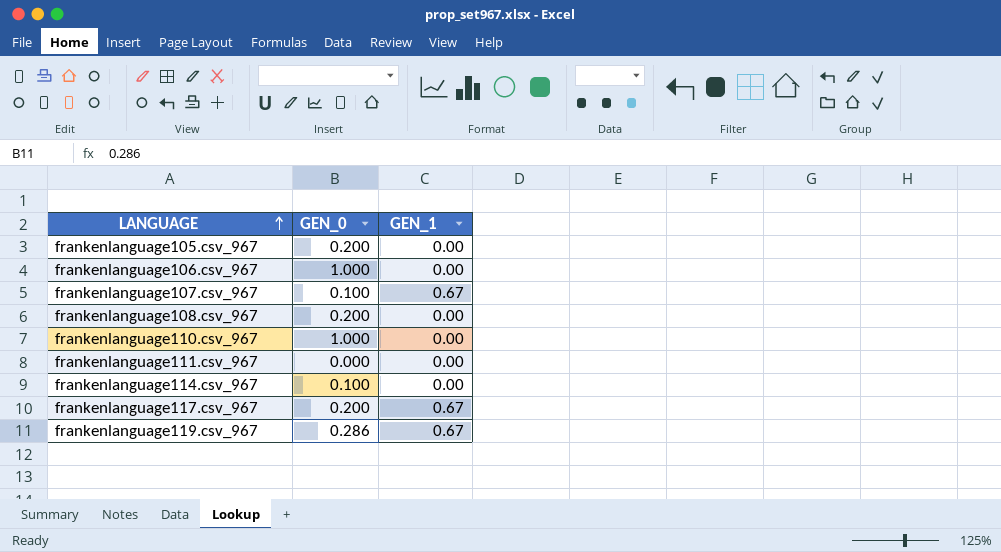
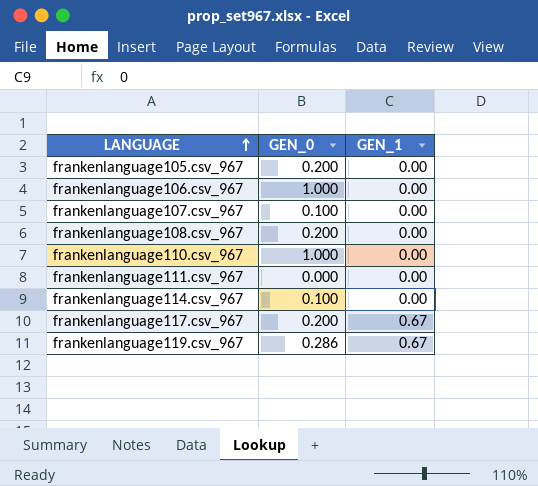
frankenlanguage107.csv_967 | GEN_1: 0.67 -> 0.00

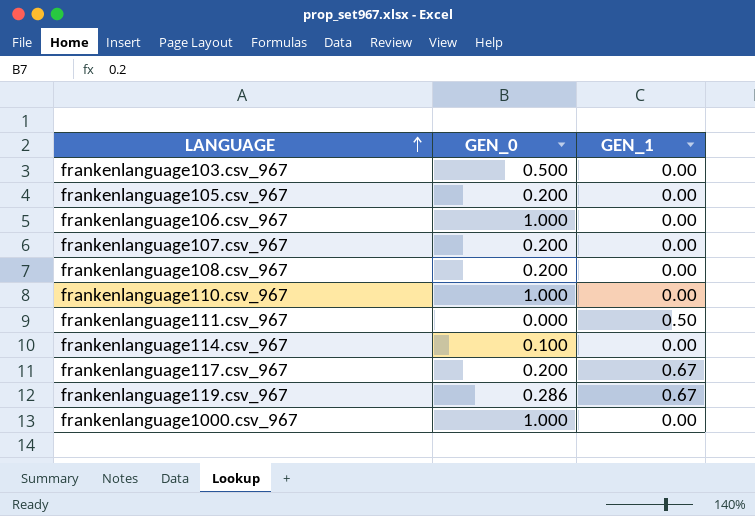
row frankenlanguage103.csv_967: none -> 0.500 | 0.00
frankenlanguage107.csv_967 | GEN_0: 0.100 -> 0.200
frankenlanguage111.csv_967 | GEN_1: 0.00 -> 0.50
row frankenlanguage1000.csv_967: none -> 1.000 | 0.00

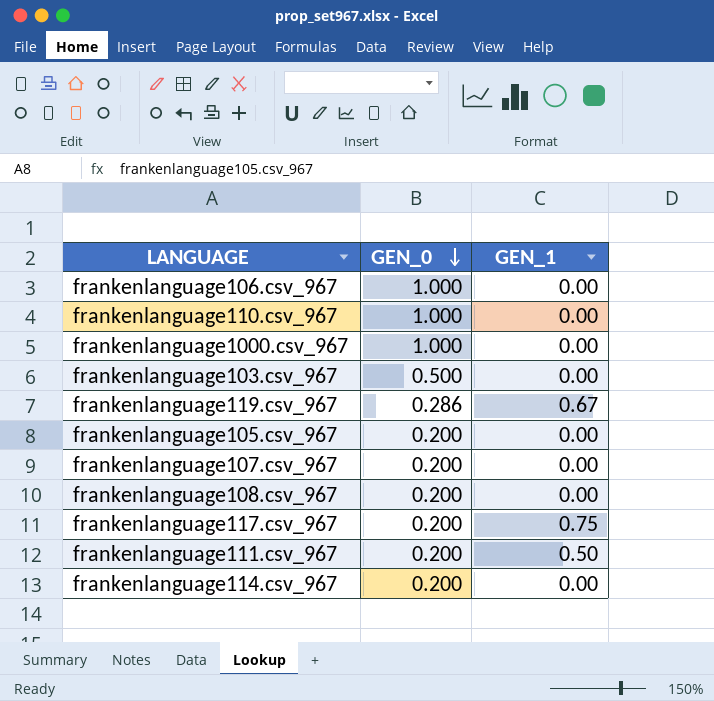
row order: LANGUAGE ascending -> GEN_0 descending
frankenlanguage117.csv_967 | GEN_1: 0.67 -> 0.75
frankenlanguage111.csv_967 | GEN_0: 0.000 -> 0.200
frankenlanguage114.csv_967 | GEN_0: 0.100 -> 0.200

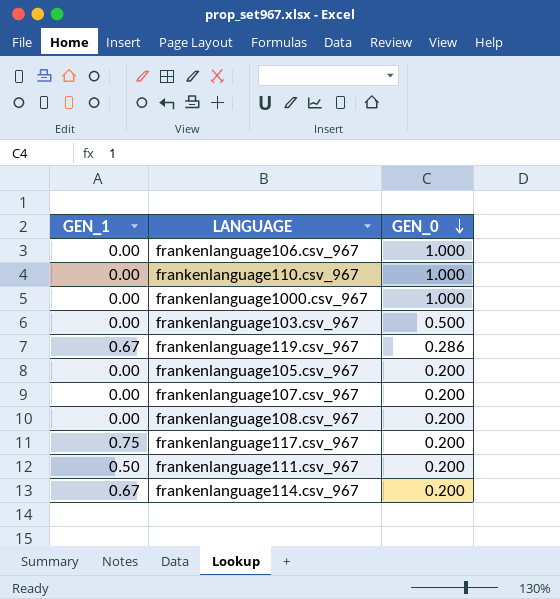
column GEN_1 | position: 3 -> 1
frankenlanguage114.csv_967 | GEN_1: 0.00 -> 0.67

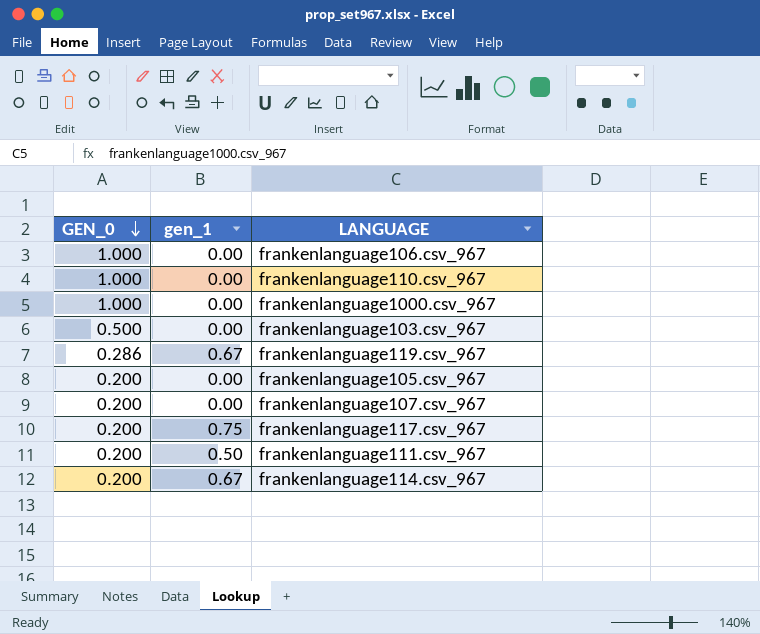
column GEN_0 | position: 3 -> 1
column name: GEN_1 -> gen_1
row frankenlanguage108.csv_967: 0.00 | 0.200 -> none

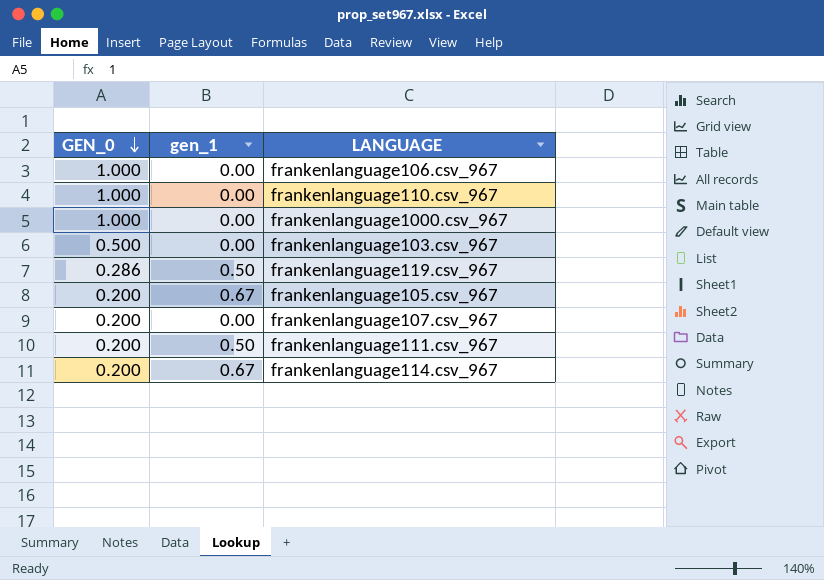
row frankenlanguage117.csv_967: 0.200 | 0.75 -> none
frankenlanguage119.csv_967 | gen_1: 0.67 -> 0.50
frankenlanguage105.csv_967 | gen_1: 0.00 -> 0.67

